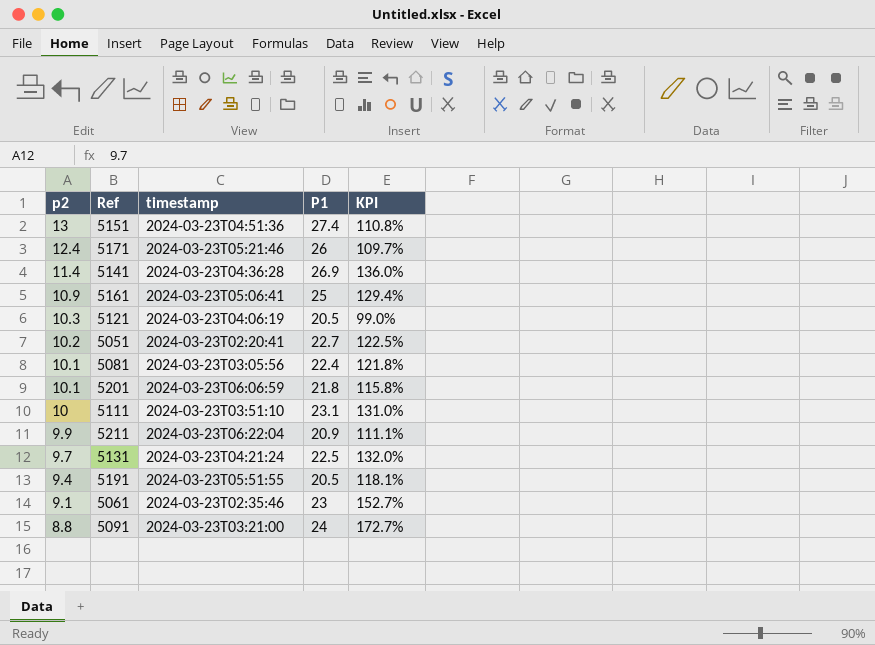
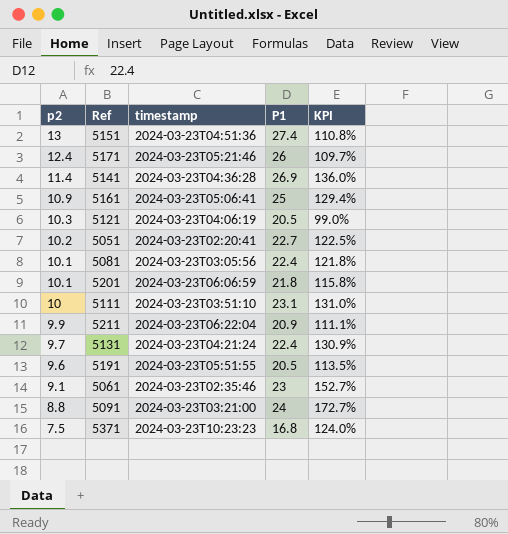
5131 | P1: 22.5 -> 22.4
5131 | KPI: 132.0% -> 130.9%
5191 | p2: 9.4 -> 9.6
5191 | KPI: 118.1% -> 113.5%
row 5371: none -> 7.5 | 2024-03-23T10:23:23 | 16.8 | 124.0%

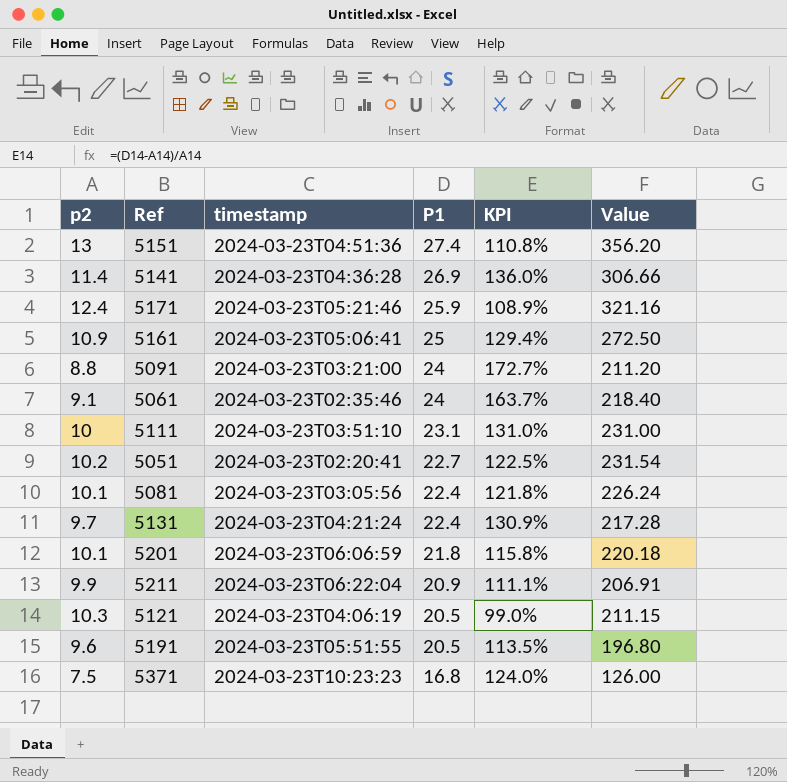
row order: p2 descending -> P1 descending
column Value | formula: none -> [p2] * [P1]
5171 | P1: 26 -> 25.9
5171 | KPI: 109.7% -> 108.9%
5061 | P1: 23 -> 24
5061 | KPI: 152.7% -> 163.7%

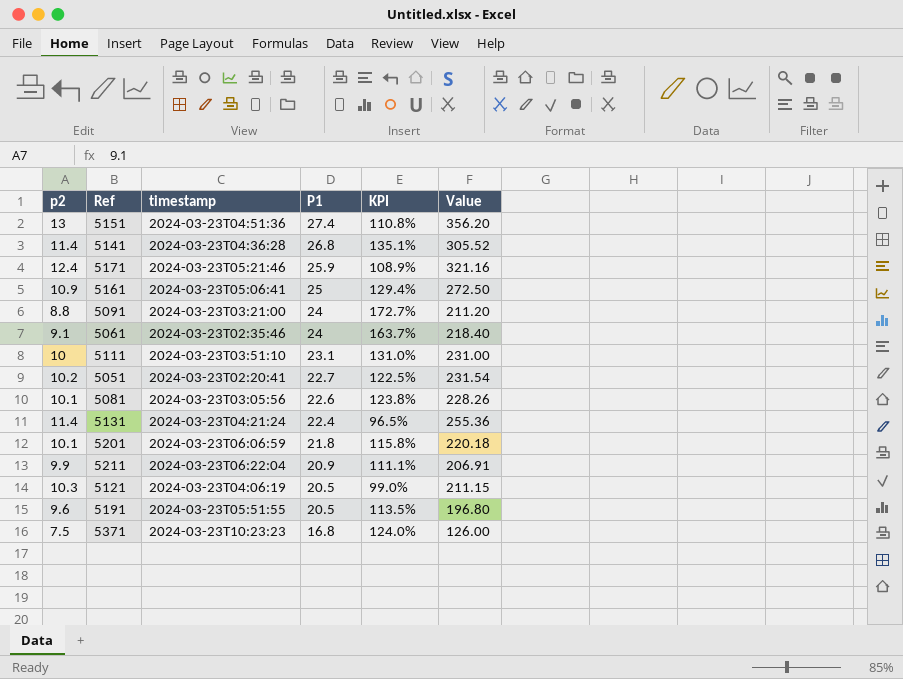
5141 | P1: 26.9 -> 26.8
5141 | KPI: 136.0% -> 135.1%
5141 | Value: 306.66 -> 305.52
5081 | P1: 22.4 -> 22.6
5081 | KPI: 121.8% -> 123.8%
5081 | Value: 226.24 -> 228.26
5131 | p2: 9.7 -> 11.4
5131 | KPI: 130.9% -> 96.5%
5131 | Value: 217.28 -> 255.36

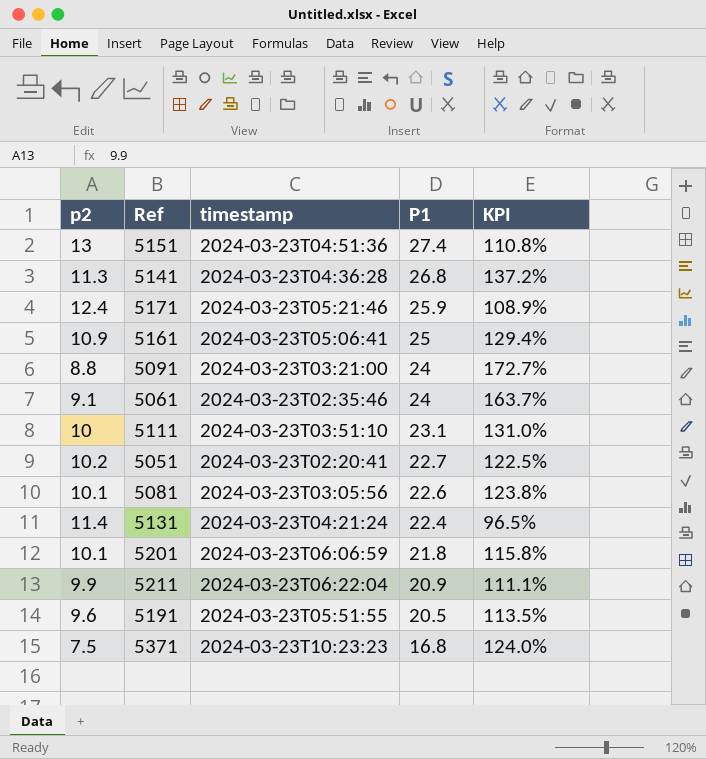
column Value | formula: [p2] * [P1] -> none
row 5121: 10.3 | 2024-03-23T04:06:19 | 20.5 | 99.0% | 211.15 -> none
5141 | p2: 11.4 -> 11.3
5141 | KPI: 135.1% -> 137.2%

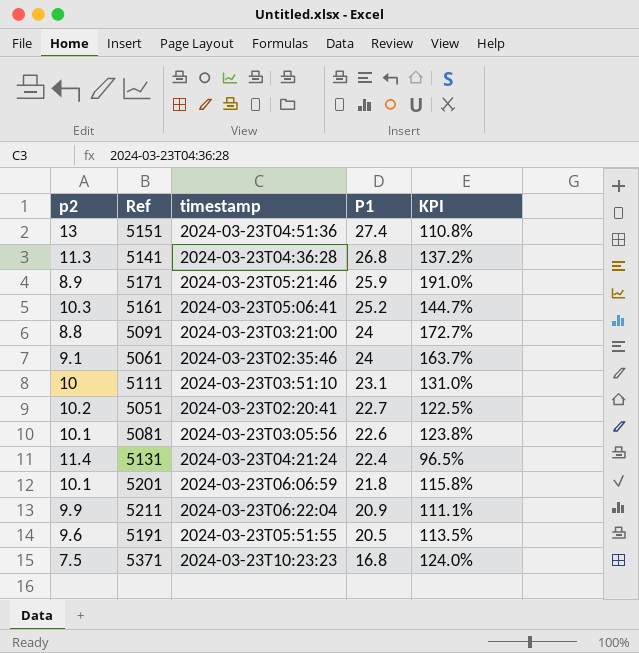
5171 | p2: 12.4 -> 8.9
5171 | KPI: 108.9% -> 191.0%
5161 | p2: 10.9 -> 10.3
5161 | P1: 25 -> 25.2
5161 | KPI: 129.4% -> 144.7%

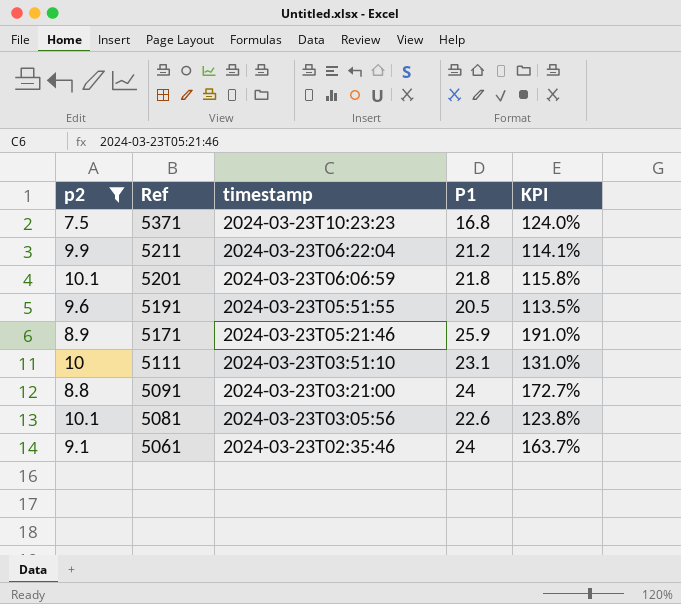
filter: none -> p2 <= 10.1
row order: P1 descending -> Ref descending
5211 | P1: 20.9 -> 21.2
5211 | KPI: 111.1% -> 114.1%

